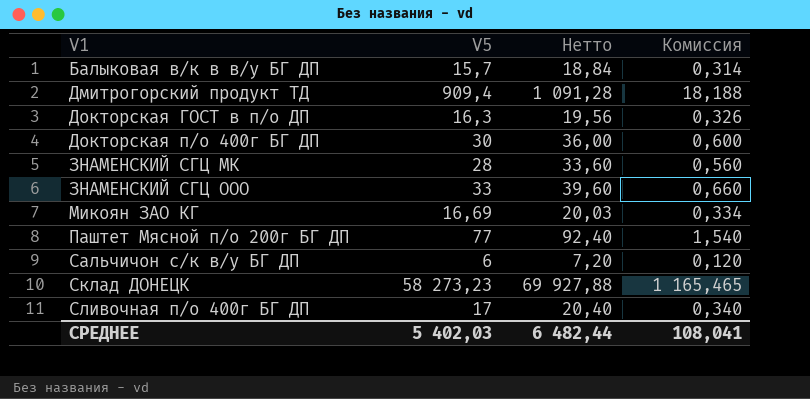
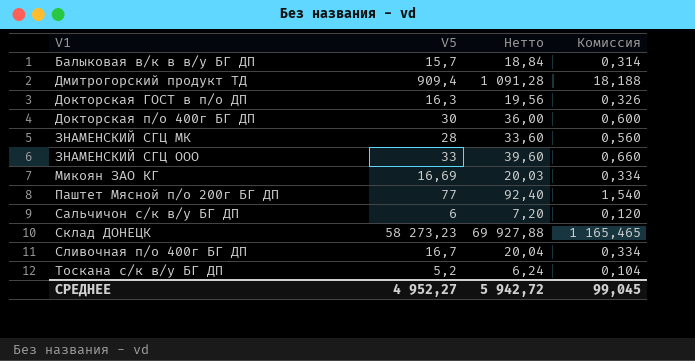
Сливочная п/о 400г БГ ДП | V5: 17 -> 16,7
Сливочная п/о 400г БГ ДП | Нетто: 20,40 -> 20,04
Сливочная п/о 400г БГ ДП | Комиссия: 0,340 -> 0,334
row Тоскана с/к в/у БГ ДП: none -> 5,2 | 6,24 | 0,104
СРЕДНЕЕ | V5: 5 402,03 -> 4 952,27
СРЕДНЕЕ | Нетто: 6 482,44 -> 5 942,72
СРЕДНЕЕ | Комиссия: 108,041 -> 99,045

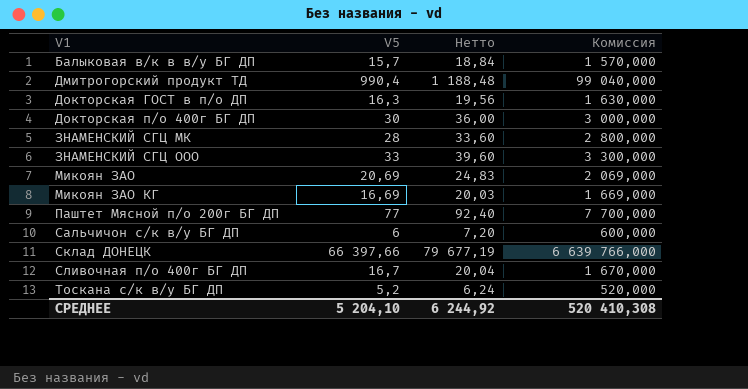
column Комиссия | formula: [V5] * 0,02 -> [V5] * 100
Дмитрогорский продукт ТД | V5: 909,4 -> 990,4
Дмитрогорский продукт ТД | Нетто: 1 091,28 -> 1 188,48
row Микоян ЗАО: none -> 20,69 | 24,83 | 2 069,000
Склад ДОНЕЦК | V5: 58 273,23 -> 66 397,66
Склад ДОНЕЦК | Нетто: 69 927,88 -> 79 677,19
СРЕДНЕЕ | V5: 4 952,27 -> 5 204,10
СРЕДНЕЕ | Нетто: 5 942,72 -> 6 244,92
СРЕДНЕЕ | Комиссия: 99,045 -> 520 410,308

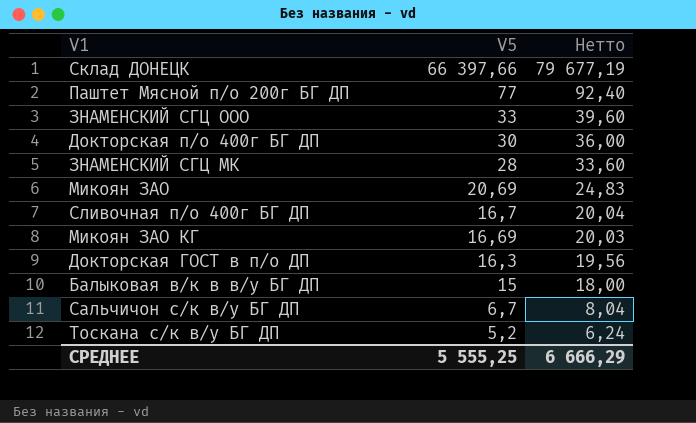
row order: V1 ascending -> V5 descending
column Комиссия | formula: [V5] * 100 -> none
row Дмитрогорский продукт ТД: 990,4 | 1 188,48 | 99 040,000 -> none
Балыковая в/к в в/у БГ ДП | V5: 15,7 -> 15
Балыковая в/к в в/у БГ ДП | Нетто: 18,84 -> 18,00
Сальчичон с/к в/у БГ ДП | V5: 6 -> 6,7
Сальчичон с/к в/у БГ ДП | Нетто: 7,20 -> 8,04
СРЕДНЕЕ | V5: 5 204,10 -> 5 555,25
СРЕДНЕЕ | Нетто: 6 244,92 -> 6 666,29

